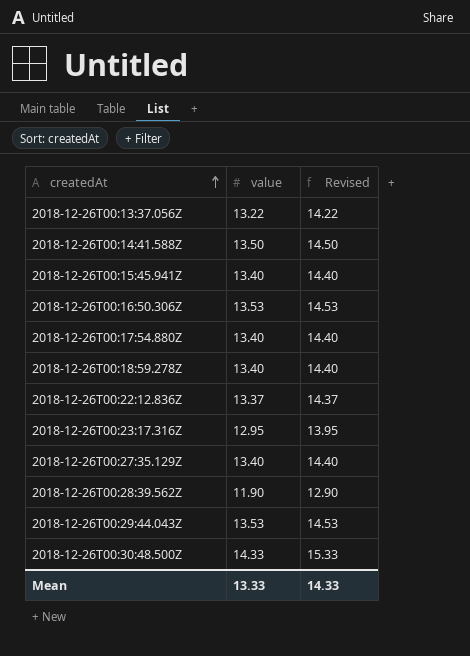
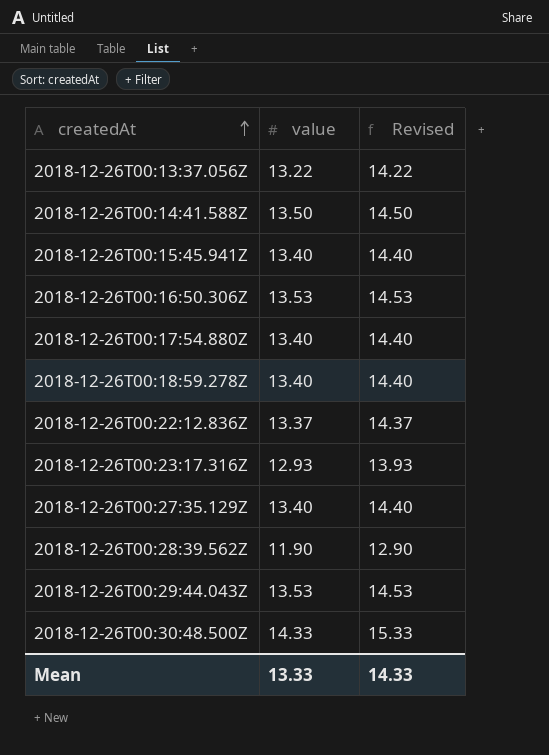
2018-12-26T00:23:17.316Z | value: 12.95 -> 12.93
2018-12-26T00:23:17.316Z | Revised: 13.95 -> 13.93

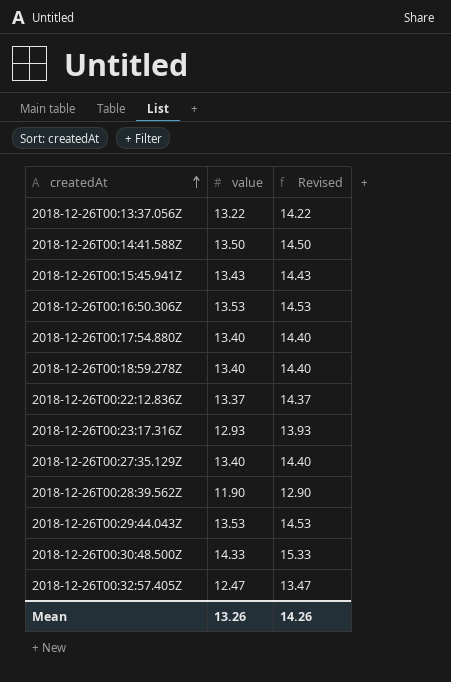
2018-12-26T00:15:45.941Z | value: 13.40 -> 13.43
2018-12-26T00:15:45.941Z | Revised: 14.40 -> 14.43
row 2018-12-26T00:32:57.405Z: none -> 12.47 | 13.47
Mean | value: 13.33 -> 13.26
Mean | Revised: 14.33 -> 14.26

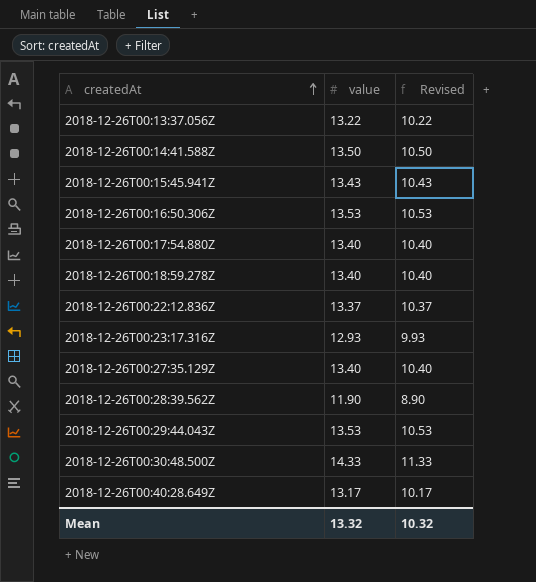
column Revised | formula: [value] + 1 -> [value] - 3
row 2018-12-26T00:32:57.405Z: 12.47 | 13.47 -> none
row 2018-12-26T00:40:28.649Z: none -> 13.17 | 10.17
Mean | value: 13.26 -> 13.32
Mean | Revised: 14.26 -> 10.32

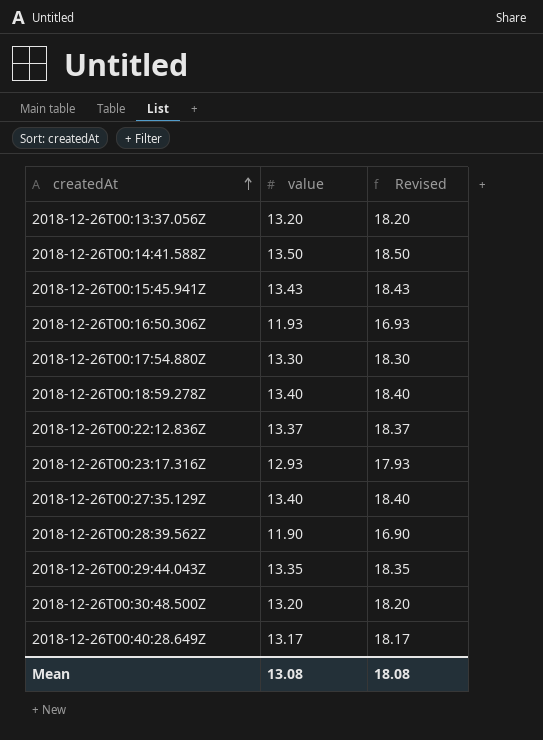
column Revised | formula: [value] - 3 -> [value] + 5
2018-12-26T00:13:37.056Z | value: 13.22 -> 13.20
2018-12-26T00:16:50.306Z | value: 13.53 -> 11.93
2018-12-26T00:17:54.880Z | value: 13.40 -> 13.30
2018-12-26T00:29:44.043Z | value: 13.53 -> 13.35
2018-12-26T00:30:48.500Z | value: 14.33 -> 13.20
Mean | value: 13.32 -> 13.08
Mean | Revised: 10.32 -> 18.08

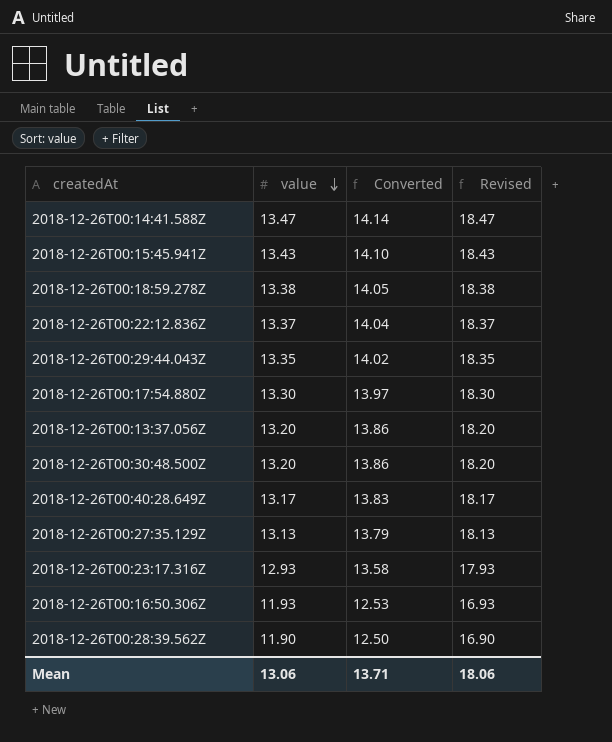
row order: createdAt ascending -> value descending
column Converted | formula: none -> [value] * 1.05
2018-12-26T00:14:41.588Z | value: 13.50 -> 13.47
2018-12-26T00:14:41.588Z | Revised: 18.50 -> 18.47
2018-12-26T00:18:59.278Z | value: 13.40 -> 13.38
2018-12-26T00:18:59.278Z | Revised: 18.40 -> 18.38
2018-12-26T00:27:35.129Z | value: 13.40 -> 13.13
2018-12-26T00:27:35.129Z | Revised: 18.40 -> 18.13
Mean | value: 13.08 -> 13.06
Mean | Revised: 18.08 -> 18.06

